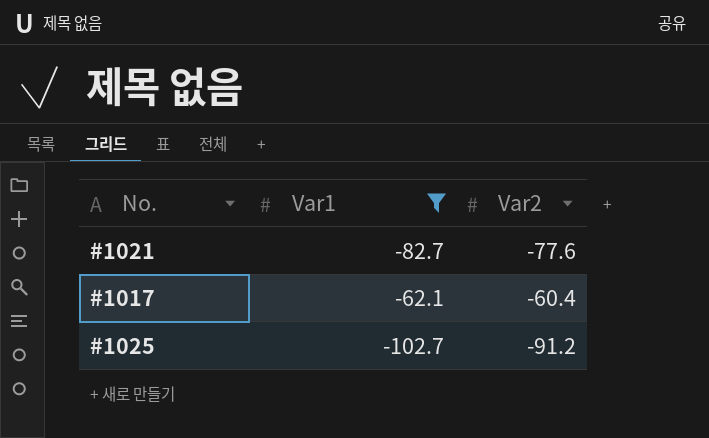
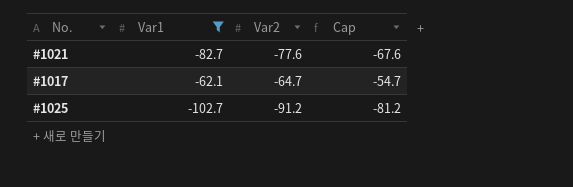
column Cap | formula: none -> [Var2] + 10
#1017 | Var2: -60.4 -> -64.7

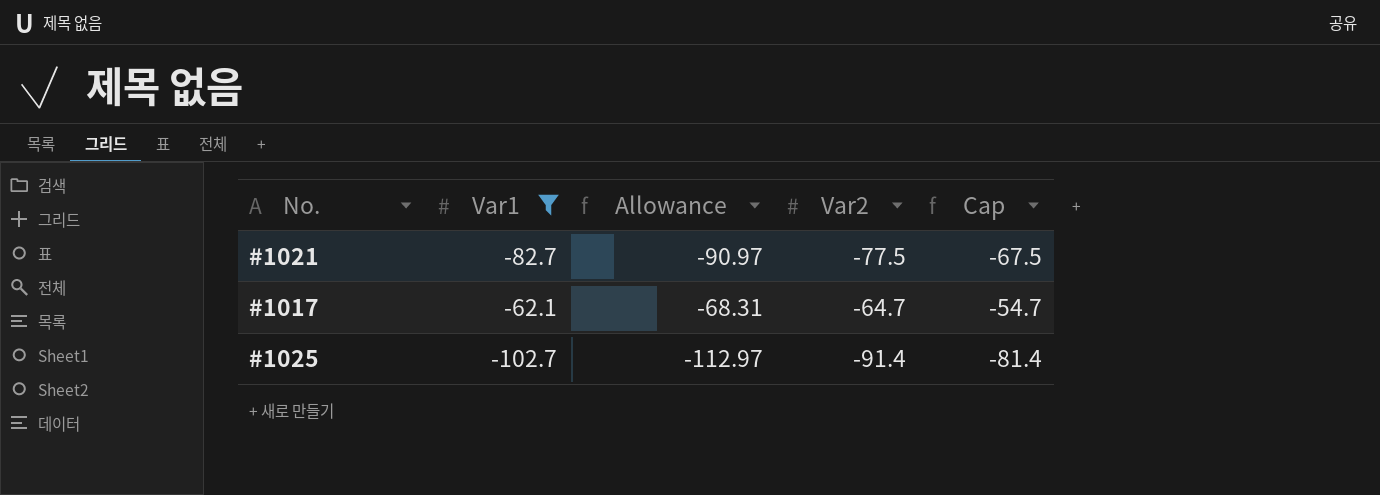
column Allowance | formula: none -> [Var1] * 1.1
#1021 | Var2: -77.6 -> -77.5
#1021 | Cap: -67.6 -> -67.5
#1025 | Var2: -91.2 -> -91.4
#1025 | Cap: -81.2 -> -81.4

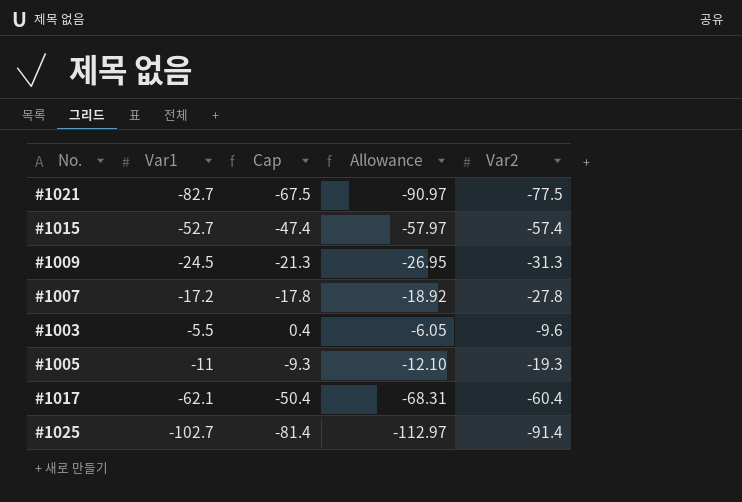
filter: Var1 <= -62.1 -> none
column Cap | position: 5 -> 3
#1017 | Cap: -54.7 -> -50.4
#1017 | Var2: -64.7 -> -60.4

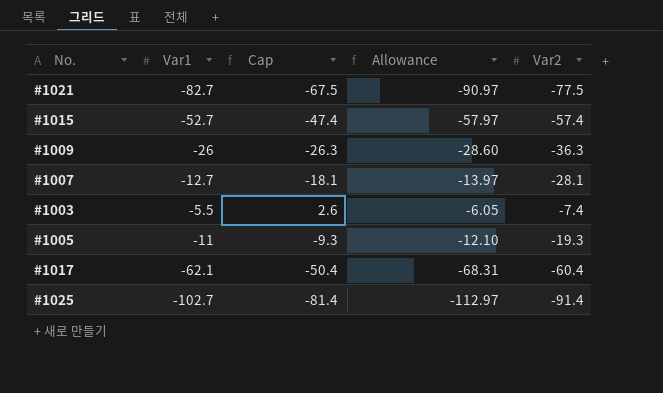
#1009 | Var1: -24.5 -> -26
#1009 | Cap: -21.3 -> -26.3
#1009 | Allowance: -26.95 -> -28.60
#1009 | Var2: -31.3 -> -36.3
#1007 | Var1: -17.2 -> -12.7
#1007 | Cap: -17.8 -> -18.1
#1007 | Allowance: -18.92 -> -13.97
#1007 | Var2: -27.8 -> -28.1
#1003 | Cap: 0.4 -> 2.6
#1003 | Var2: -9.6 -> -7.4

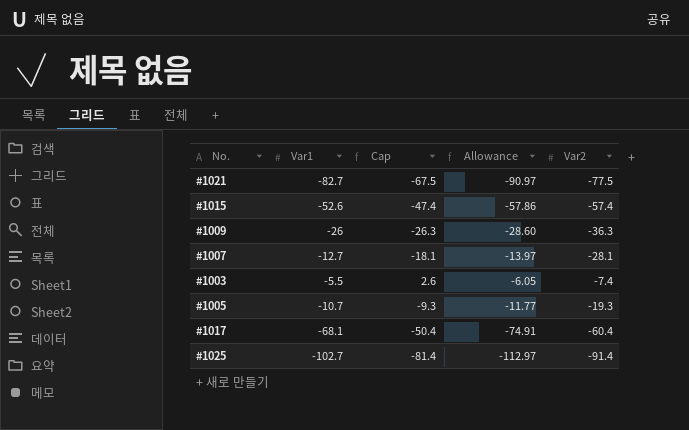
#1015 | Var1: -52.7 -> -52.6
#1015 | Allowance: -57.97 -> -57.86
#1005 | Var1: -11 -> -10.7
#1005 | Allowance: -12.10 -> -11.77
#1017 | Var1: -62.1 -> -68.1
#1017 | Allowance: -68.31 -> -74.91

